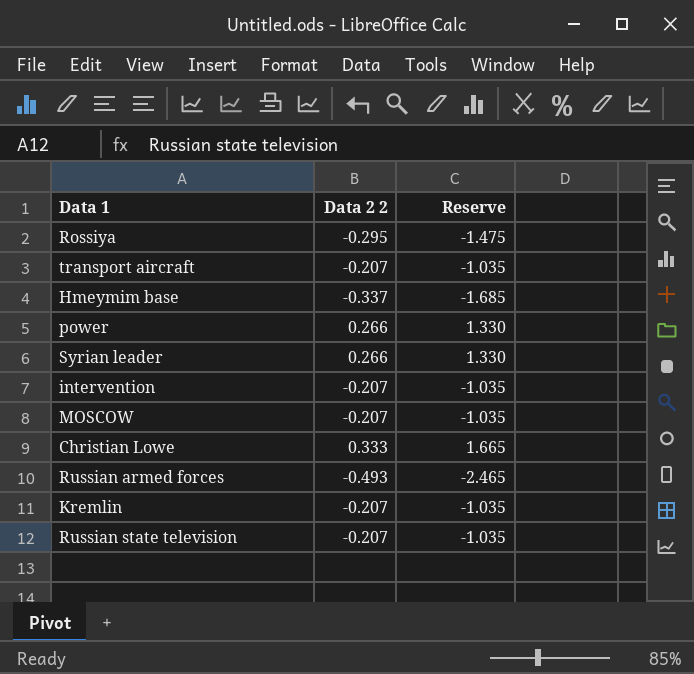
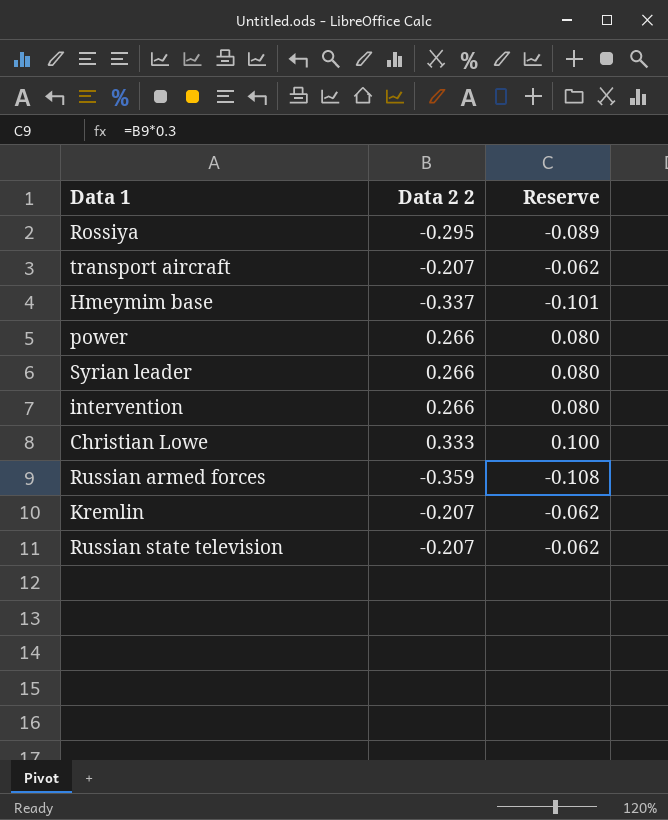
column Reserve | formula: [Data 2 2] * 5 -> [Data 2 2] * 0.3
row MOSCOW: -0.207 | -1.035 -> none
intervention | Data 2 2: -0.207 -> 0.266
Russian armed forces | Data 2 2: -0.493 -> -0.359

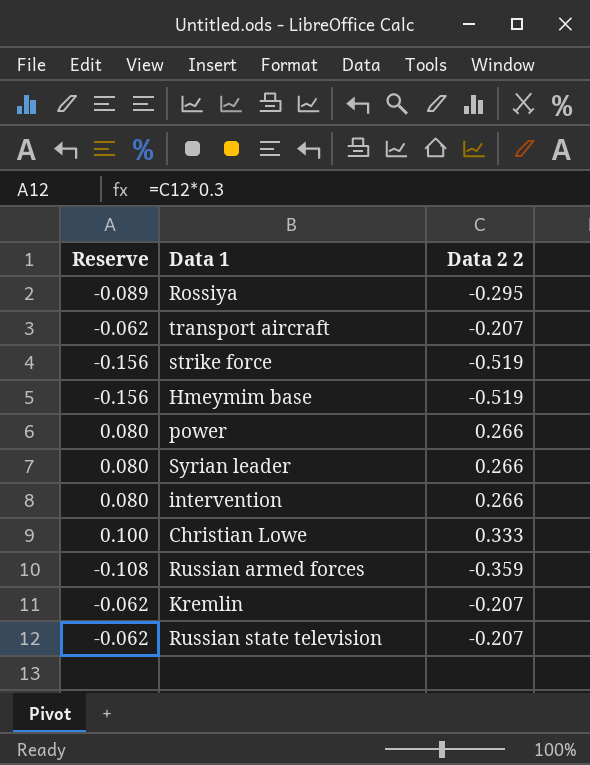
column Reserve | position: 3 -> 1
row strike force: none -> -0.156 | -0.519
Hmeymim base | Reserve: -0.101 -> -0.156
Hmeymim base | Data 2 2: -0.337 -> -0.519

